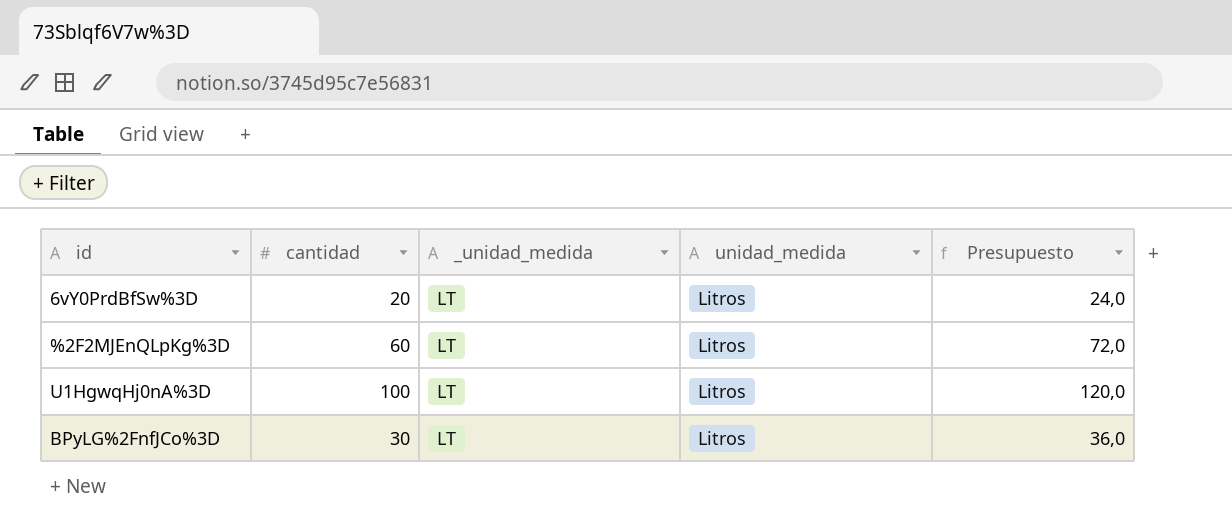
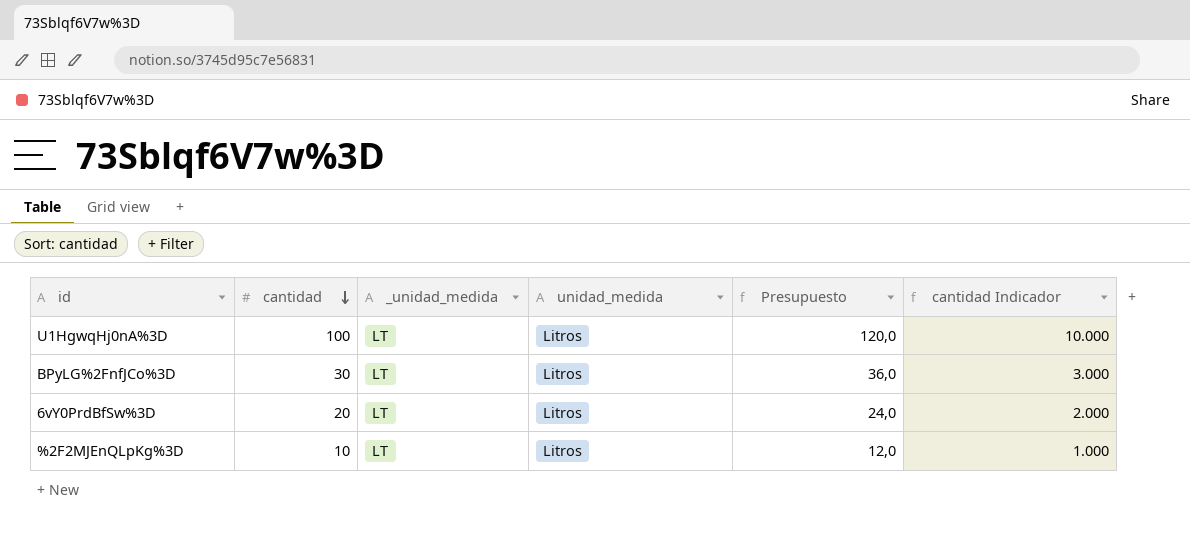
row order: none -> cantidad descending
column cantidad Indicador | formula: none -> [cantidad] * 100
%2F2MJEnQLpKg%3D | cantidad: 60 -> 10
%2F2MJEnQLpKg%3D | Presupuesto: 72,0 -> 12,0

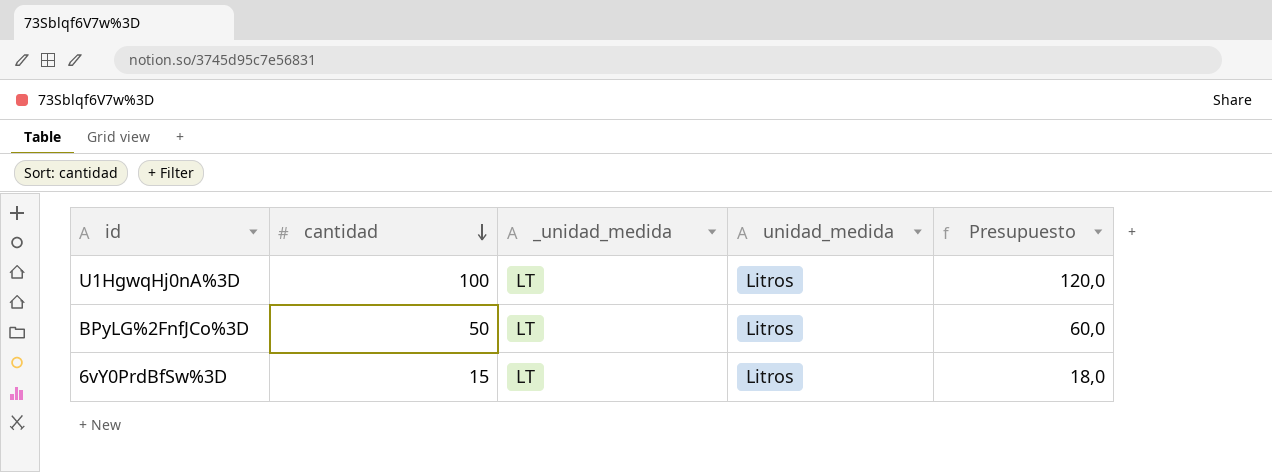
column cantidad Indicador | formula: [cantidad] * 100 -> none
row %2F2MJEnQLpKg%3D: 10 | LT | Litros | 12,0 | 1.000 -> none
BPyLG%2FnfJCo%3D | cantidad: 30 -> 50
BPyLG%2FnfJCo%3D | Presupuesto: 36,0 -> 60,0
6vY0PrdBfSw%3D | cantidad: 20 -> 15
6vY0PrdBfSw%3D | Presupuesto: 24,0 -> 18,0

